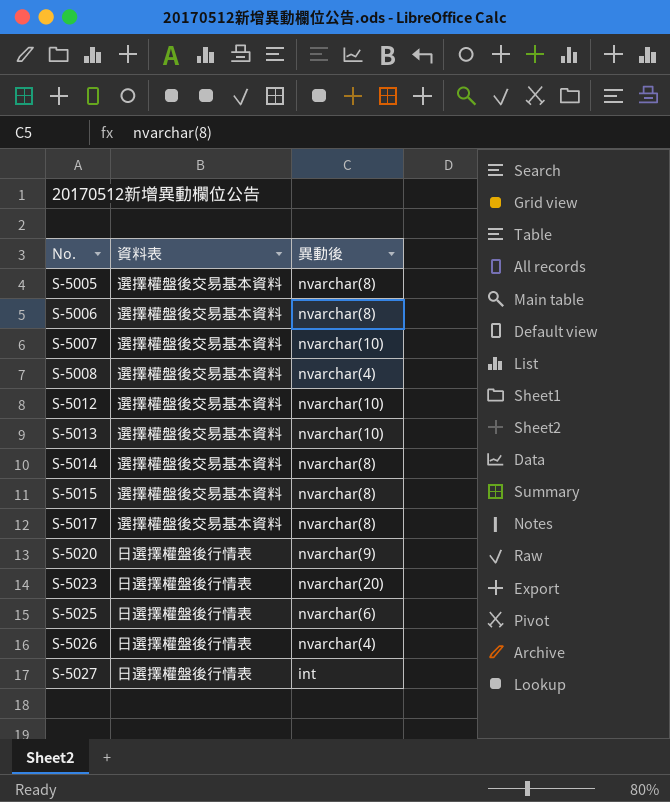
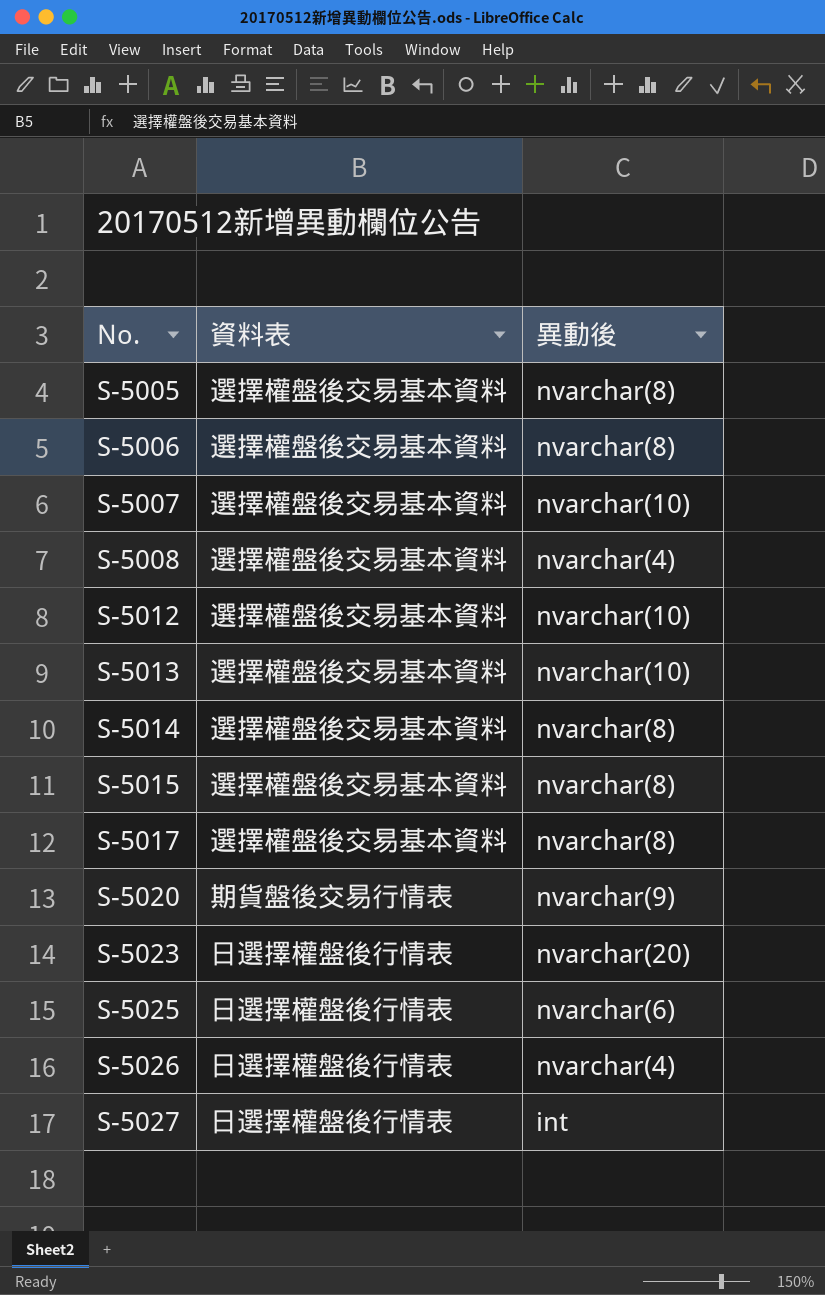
S-5020 | 資料表: 日選擇權盤後行情表 -> 期貨盤後交易行情表

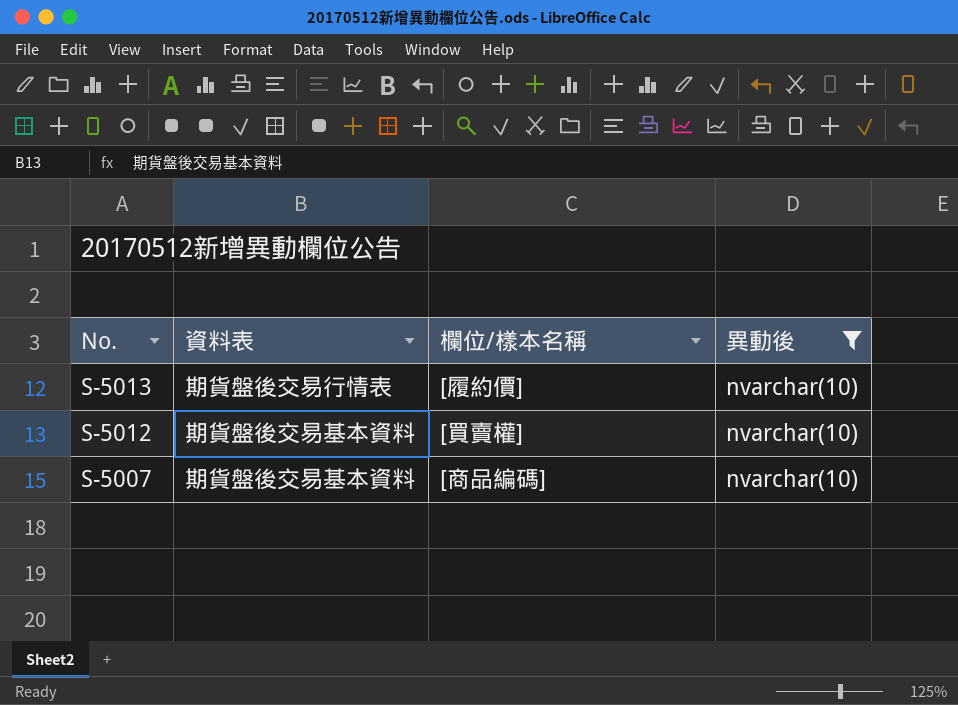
filter: none -> 異動後 = nvarchar(10)
row order: No. ascending -> No. descending
column 欄位/樣本名稱 | position: none -> 3
S-5013 | 資料表: 選擇權盤後交易基本資料 -> 期貨盤後交易行情表
S-5012 | 資料表: 選擇權盤後交易基本資料 -> 期貨盤後交易基本資料
S-5007 | 資料表: 選擇權盤後交易基本資料 -> 期貨盤後交易基本資料

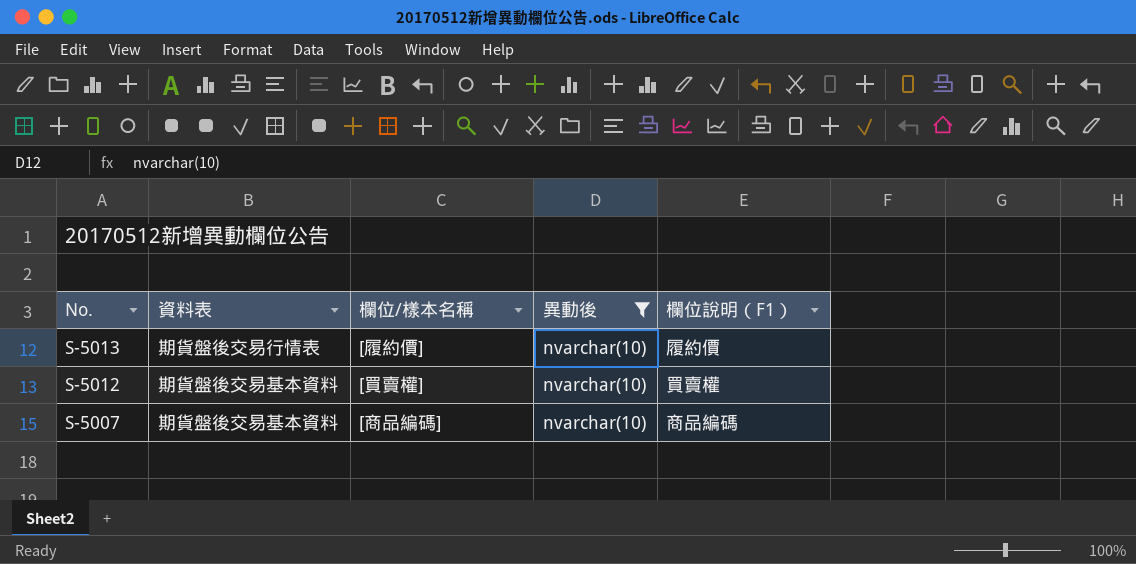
column 欄位說明（F1） | position: none -> 5

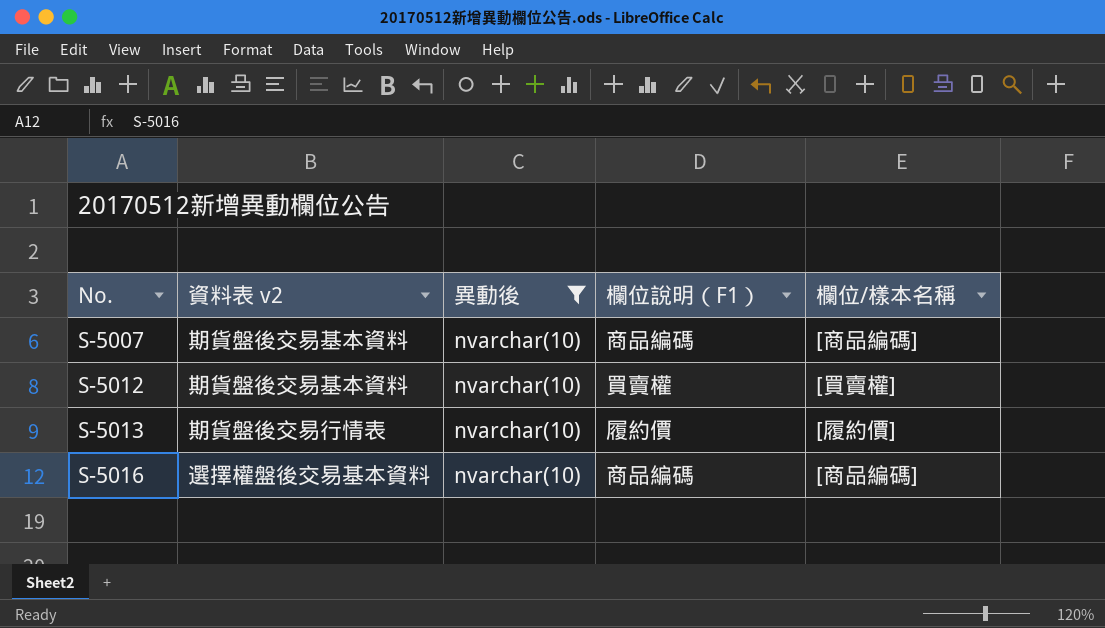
row order: No. descending -> No. ascending
column name: 資料表 -> 資料表 v2
column 欄位/樣本名稱 | position: 3 -> 5
row S-5016: none -> 選擇權盤後交易基本資料 | nvarchar(10) | 商品編碼 | [商品編碼]

